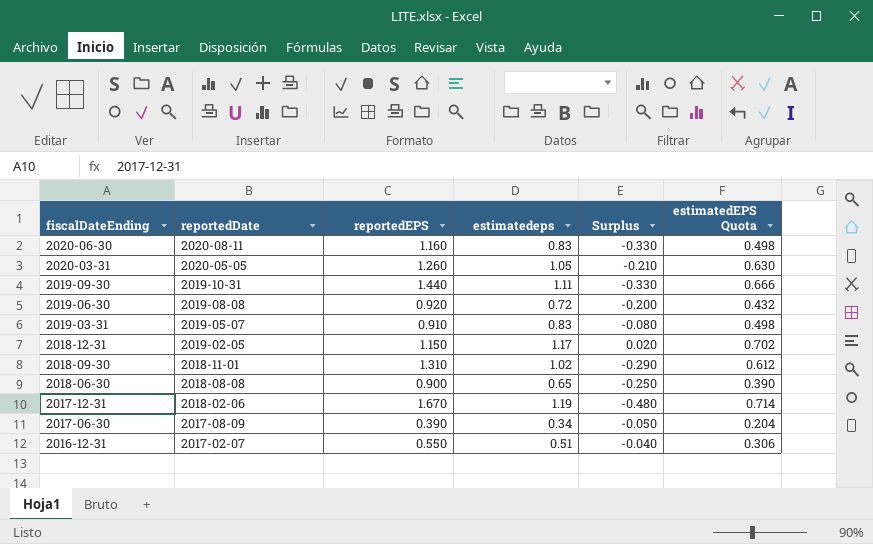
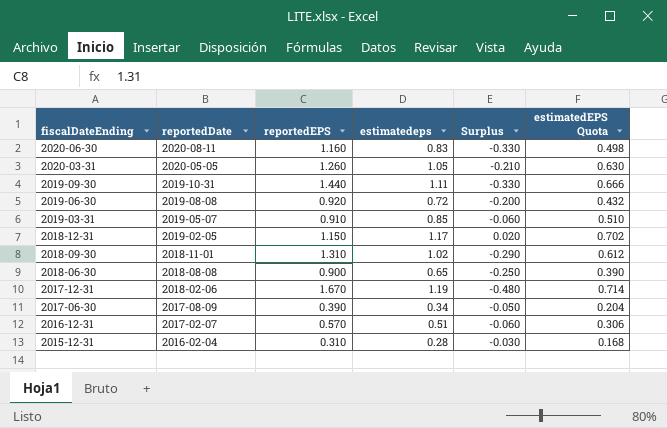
2019-03-31 | estimatedeps: 0.83 -> 0.85
2019-03-31 | Surplus: -0.080 -> -0.060
2019-03-31 | estimatedEPS Quota: 0.498 -> 0.510
2016-12-31 | reportedEPS: 0.550 -> 0.570
2016-12-31 | Surplus: -0.040 -> -0.060
row 2015-12-31: none -> 2016-02-04 | 0.310 | 0.28 | -0.030 | 0.168

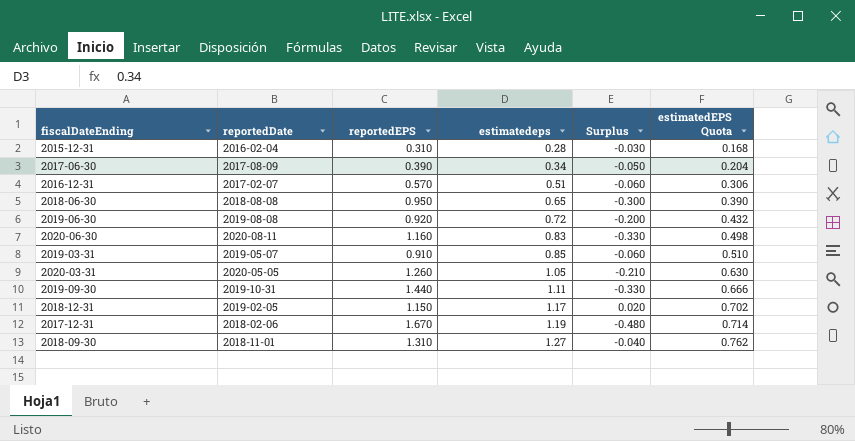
row order: fiscalDateEnding descending -> estimatedeps ascending
2018-06-30 | reportedEPS: 0.900 -> 0.950
2018-06-30 | Surplus: -0.250 -> -0.300
2018-09-30 | estimatedeps: 1.02 -> 1.27
2018-09-30 | Surplus: -0.290 -> -0.040
2018-09-30 | estimatedEPS Quota: 0.612 -> 0.762

